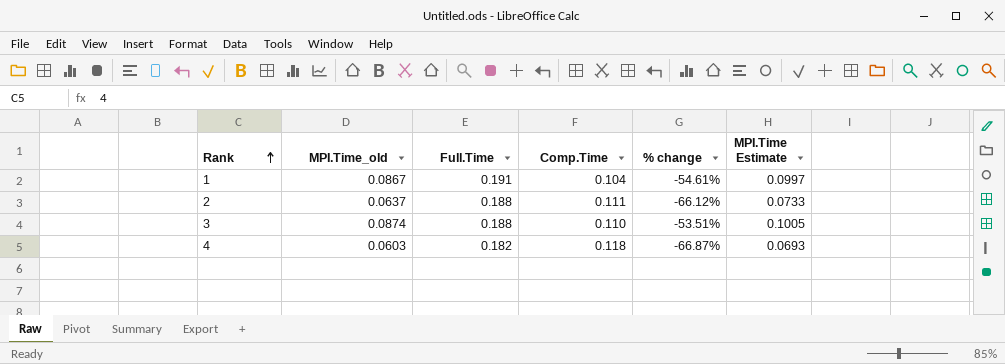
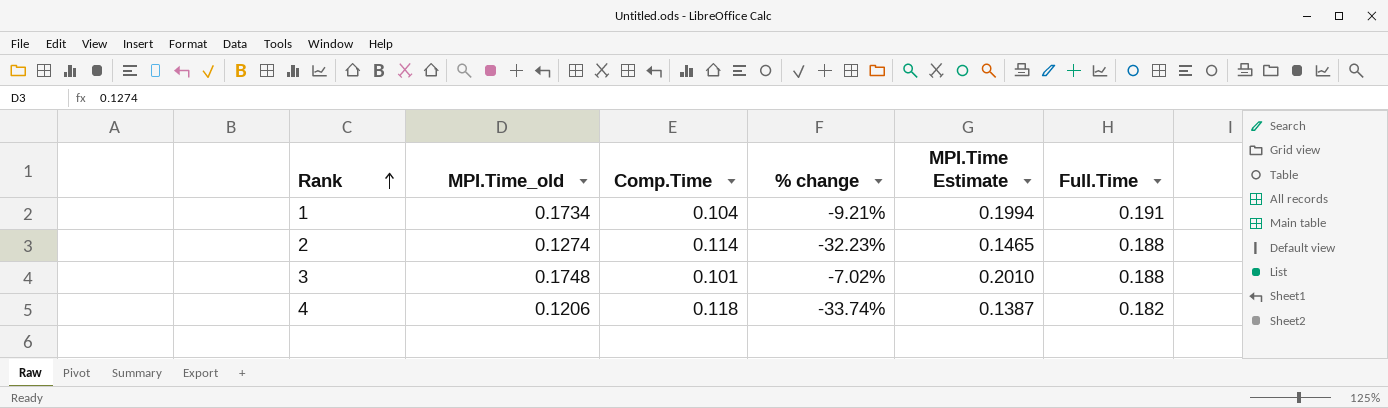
column Full.Time | position: 3 -> 6
1 | MPI.Time_old: 0.0867 -> 0.1734
1 | % change: -54.61% -> -9.21%
1 | MPI.Time Estimate: 0.0997 -> 0.1994
2 | MPI.Time_old: 0.0637 -> 0.1274
2 | Comp.Time: 0.111 -> 0.114
2 | % change: -66.12% -> -32.23%
2 | MPI.Time Estimate: 0.0733 -> 0.1465
3 | MPI.Time_old: 0.0874 -> 0.1748
3 | Comp.Time: 0.110 -> 0.101
3 | % change: -53.51% -> -7.02%
3 | MPI.Time Estimate: 0.1005 -> 0.2010
4 | MPI.Time_old: 0.0603 -> 0.1206
4 | % change: -66.87% -> -33.74%
4 | MPI.Time Estimate: 0.0693 -> 0.1387

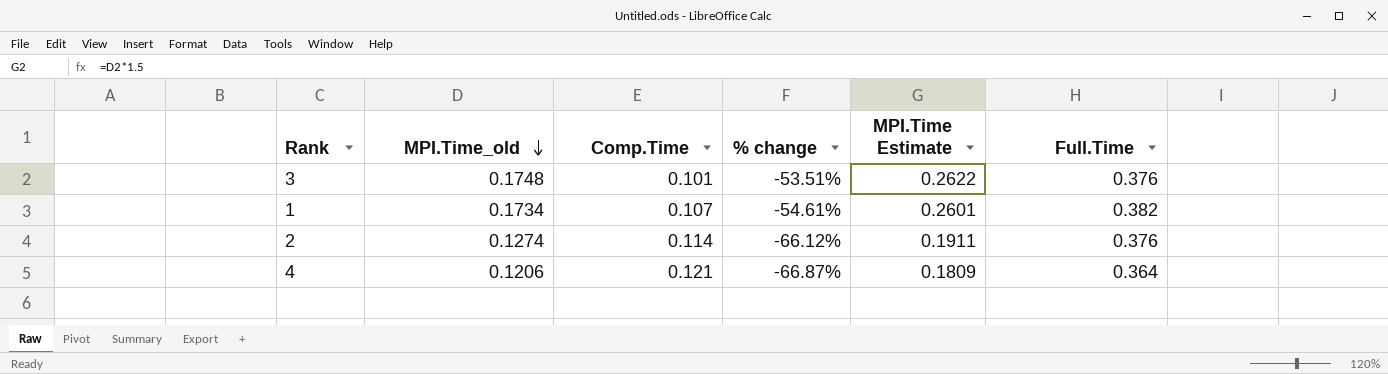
row order: Rank ascending -> MPI.Time_old descending
column MPI.Time Estimate | formula: [MPI.Time_old] * 1.15 -> [MPI.Time_old] * 1.5
3 | % change: -7.02% -> -53.51%
3 | Full.Time: 0.188 -> 0.376
1 | Comp.Time: 0.104 -> 0.107
1 | % change: -9.21% -> -54.61%
1 | Full.Time: 0.191 -> 0.382
2 | % change: -32.23% -> -66.12%
2 | Full.Time: 0.188 -> 0.376
4 | Comp.Time: 0.118 -> 0.121
4 | % change: -33.74% -> -66.87%
4 | Full.Time: 0.182 -> 0.364

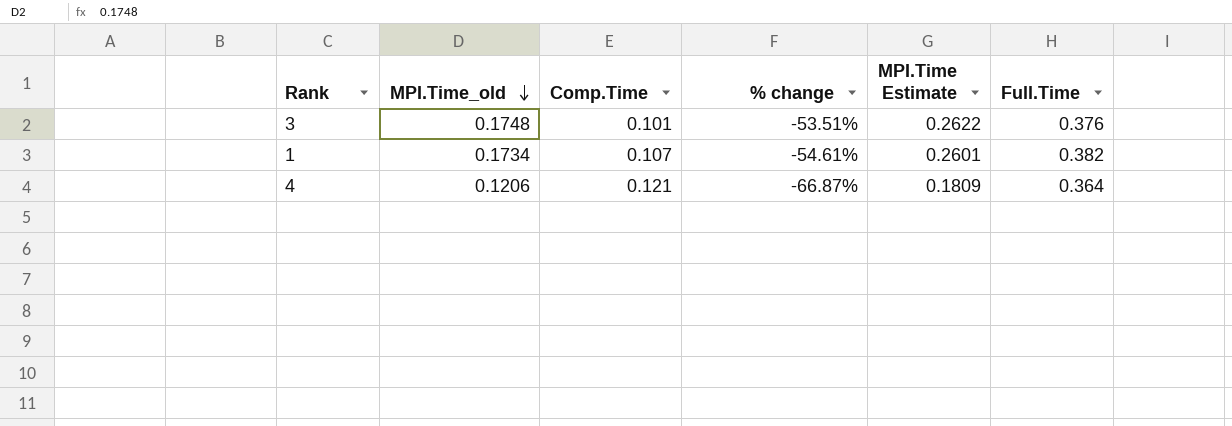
row 2: 0.1274 | 0.114 | -66.12% | 0.1911 | 0.376 -> none

